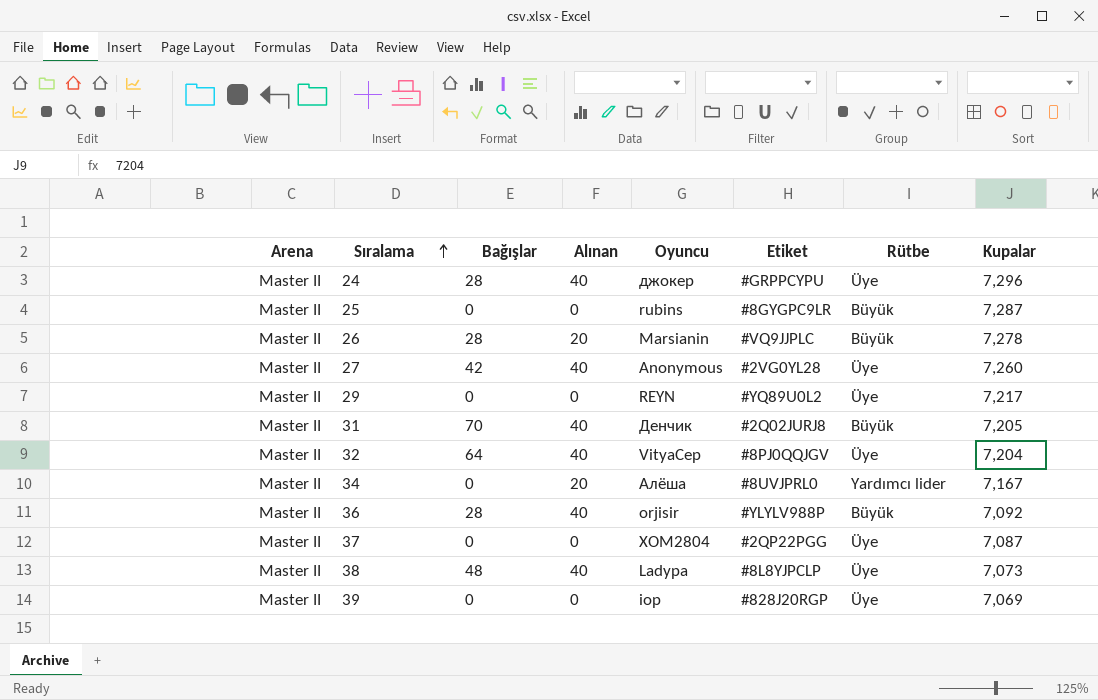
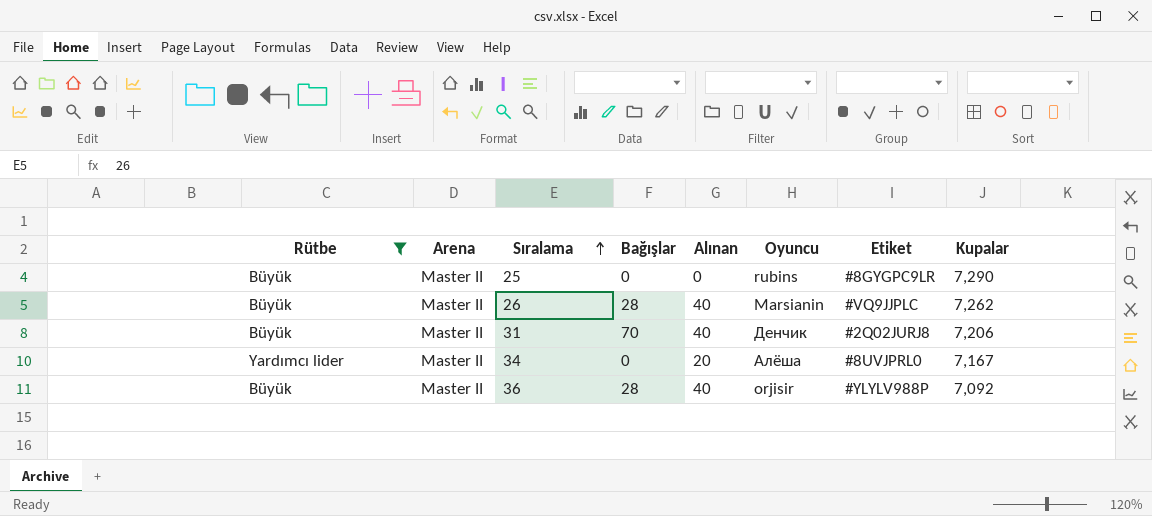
filter: none -> Rütbe != Üye
column Rütbe | position: 7 -> 1
25 | Kupalar: 7,287 -> 7,290
26 | Alınan: 20 -> 40
26 | Kupalar: 7,278 -> 7,262
31 | Kupalar: 7,205 -> 7,206

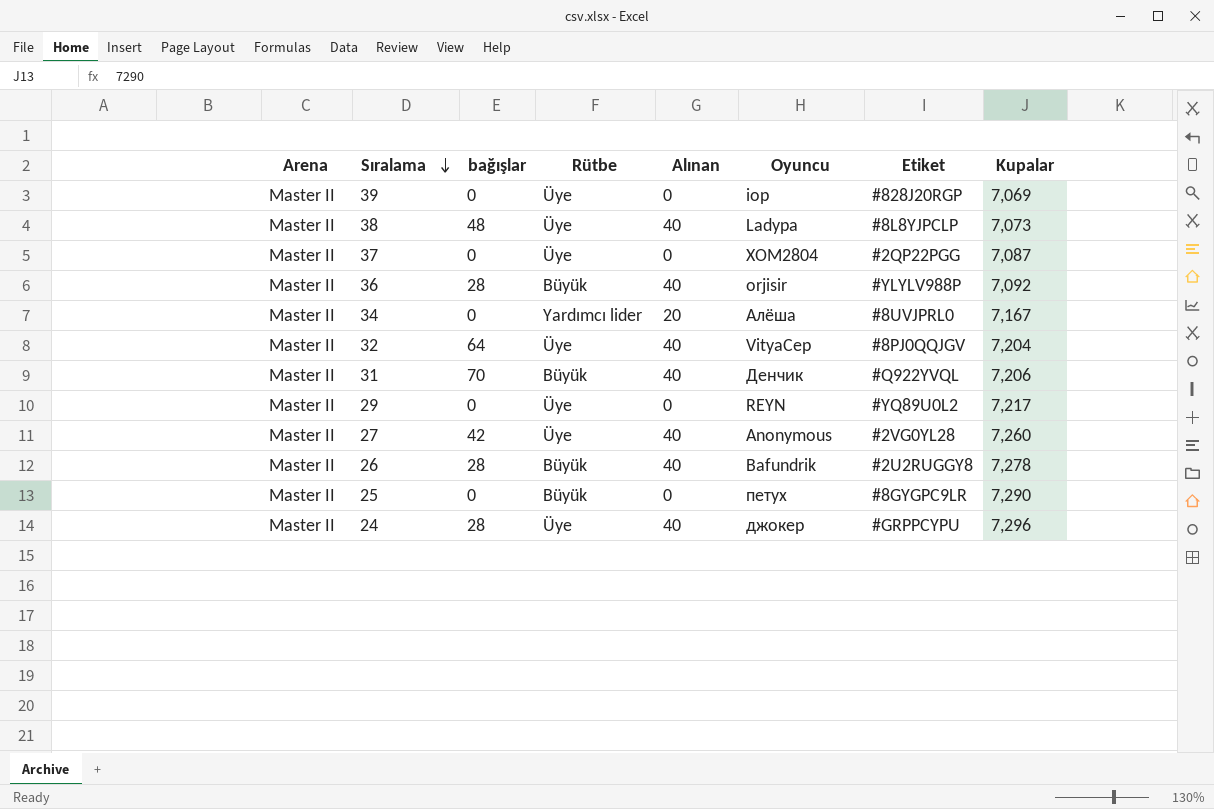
filter: Rütbe != Üye -> none
row order: Sıralama ascending -> Sıralama descending
column name: Bağışlar -> bağışlar
column Rütbe | position: 1 -> 4
31 | Etiket: #2Q02JURJ8 -> #Q922YVQL
26 | Oyuncu: Marsianin -> Bafundrik
26 | Etiket: #VQ9JJPLC -> #2U2RUGGY8
26 | Kupalar: 7,262 -> 7,278
25 | Oyuncu: rubins -> петух

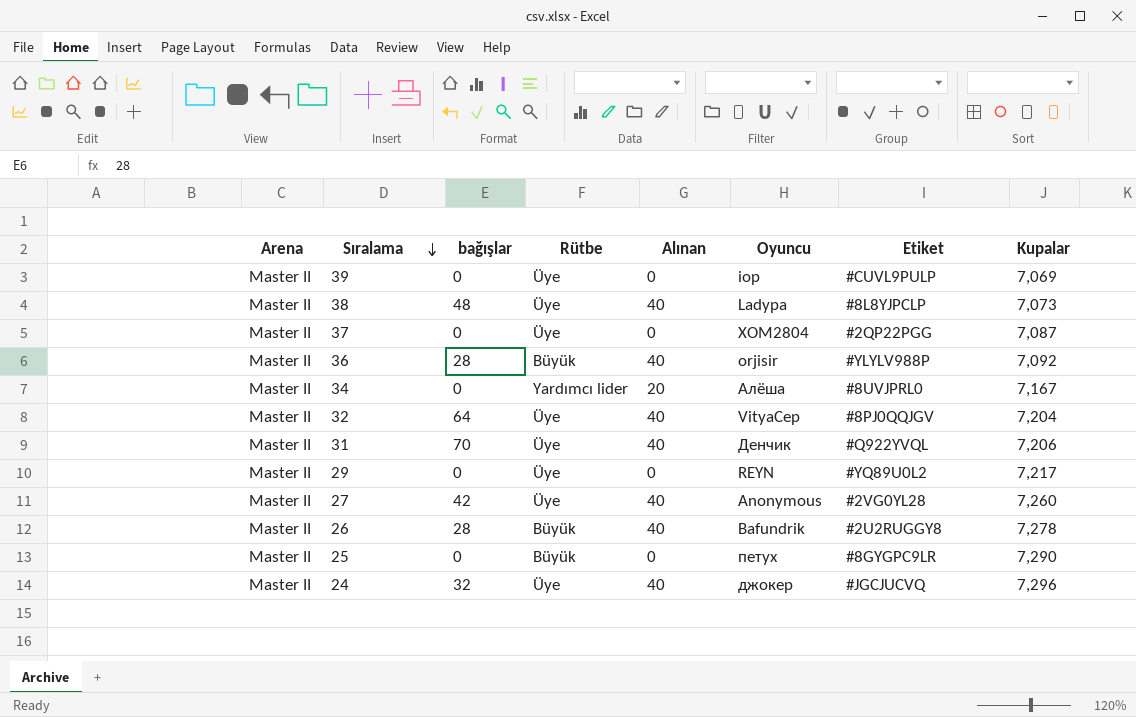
39 | Etiket: #828J20RGP -> #CUVL9PULP
31 | Rütbe: Büyük -> Üye
24 | bağışlar: 28 -> 32
24 | Etiket: #GRPPCYPU -> #JGCJUCVQ

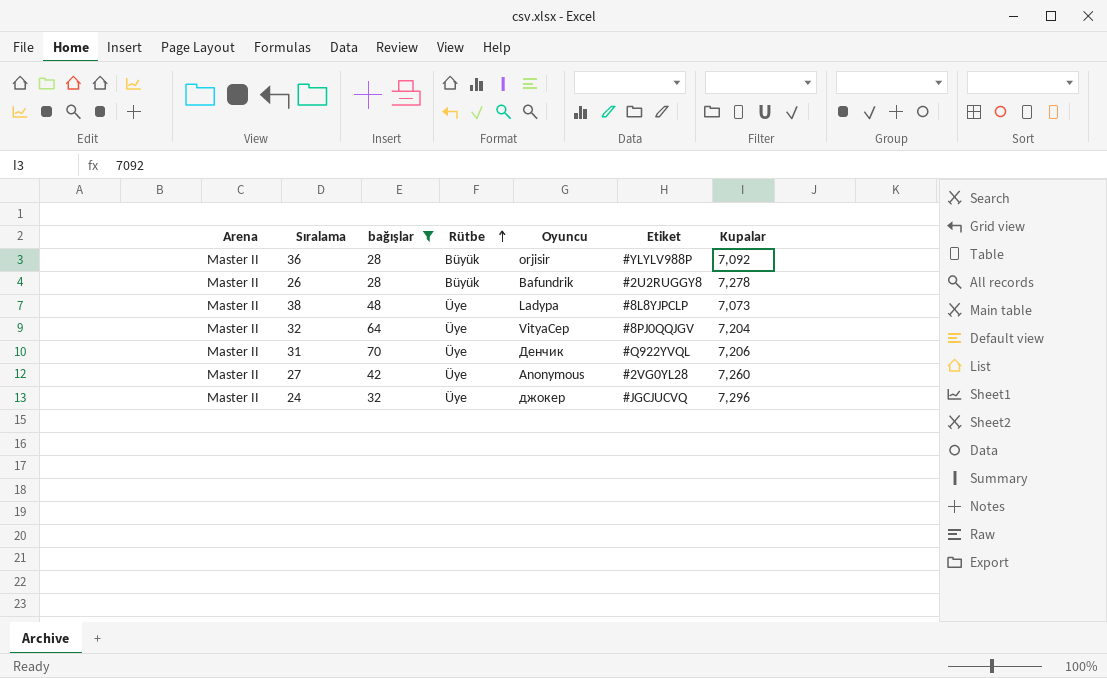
filter: none -> bağışlar != 0
row order: Sıralama descending -> Rütbe ascending
column Alınan | position: 5 -> none

